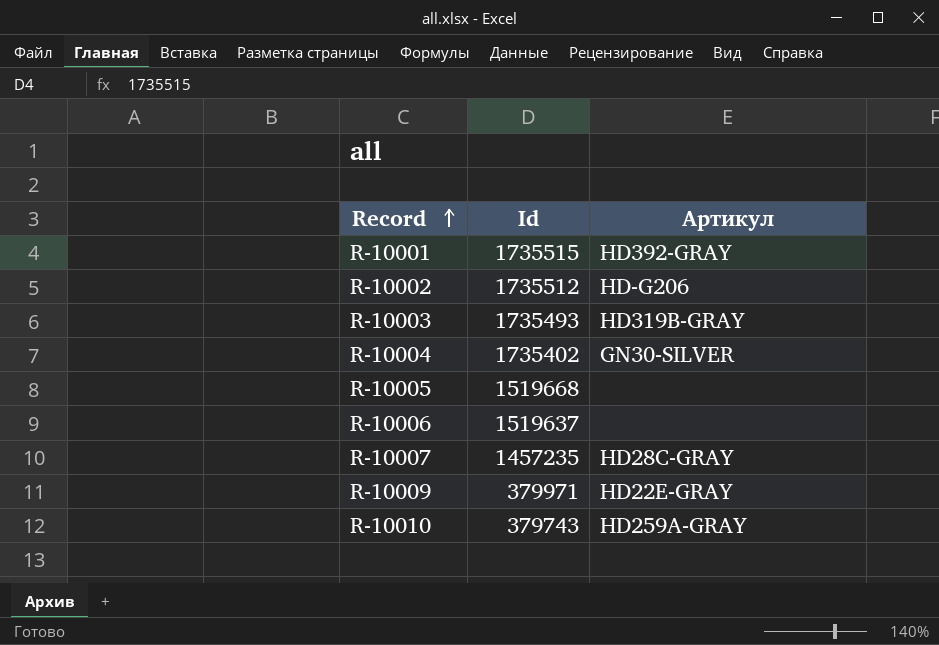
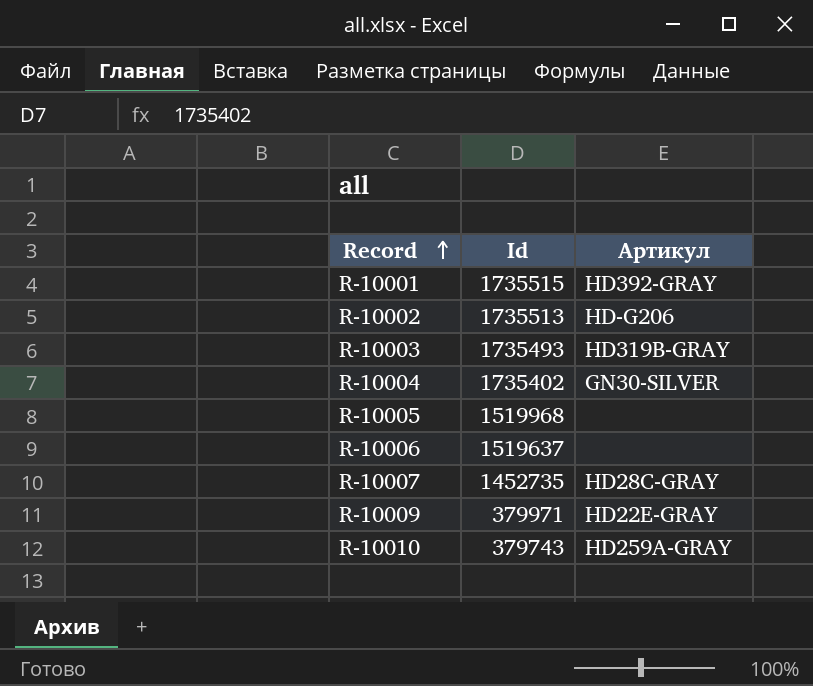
R-10002 | Id: 1735512 -> 1735513
R-10005 | Id: 1519668 -> 1519968
R-10007 | Id: 1457235 -> 1452735

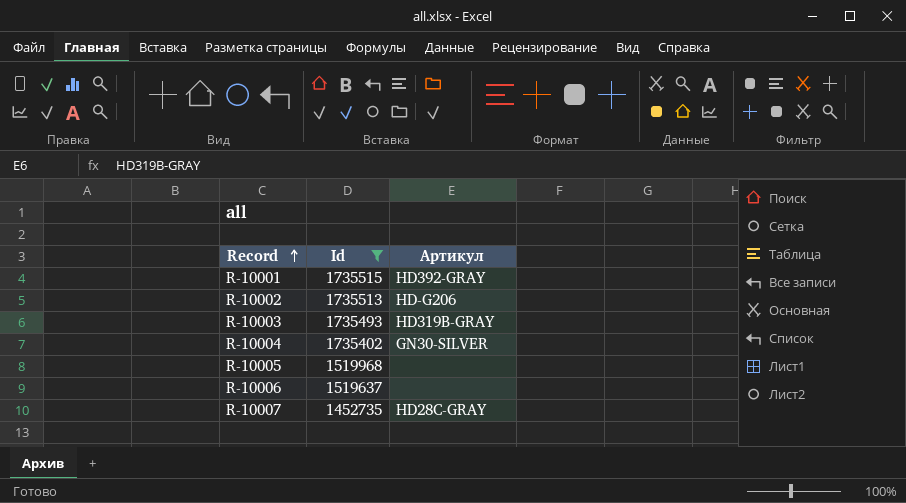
filter: none -> Id >= 1452735

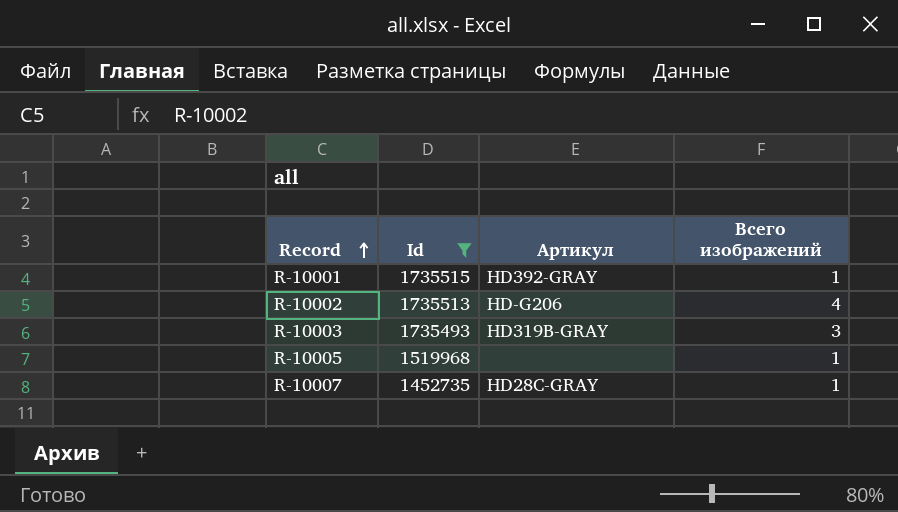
column Всего изображений | position: none -> 4
row R-10004: 1735402 | GN30-SILVER -> none
row R-10006: 1519637 | none -> none

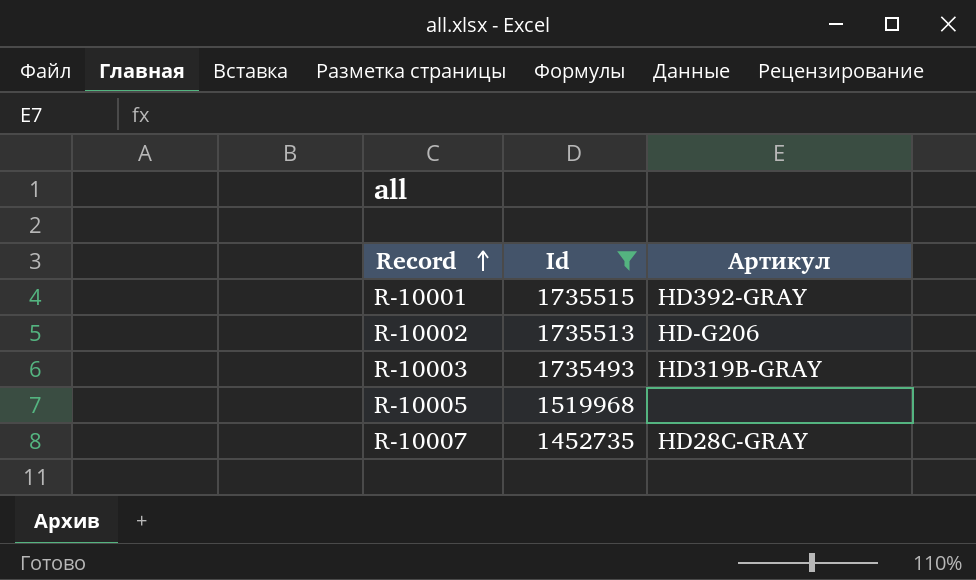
column Всего изображений | position: 4 -> none

